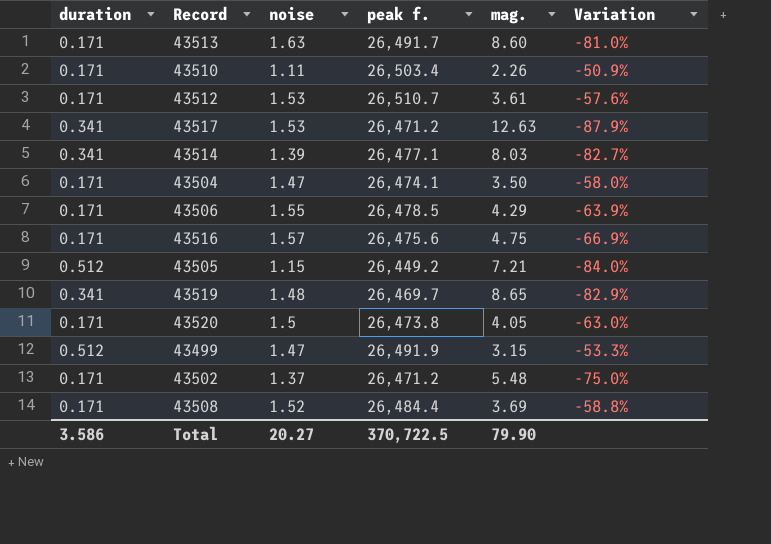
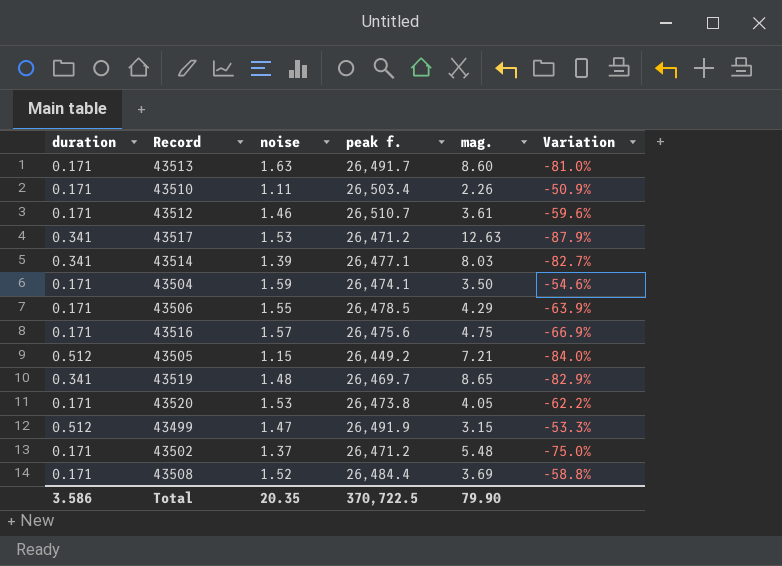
43512 | noise: 1.53 -> 1.46
43512 | Variation: -57.6% -> -59.6%
43504 | noise: 1.47 -> 1.59
43504 | Variation: -58.0% -> -54.6%
43520 | noise: 1.5 -> 1.53
43520 | Variation: -63.0% -> -62.2%
Total | noise: 20.27 -> 20.35

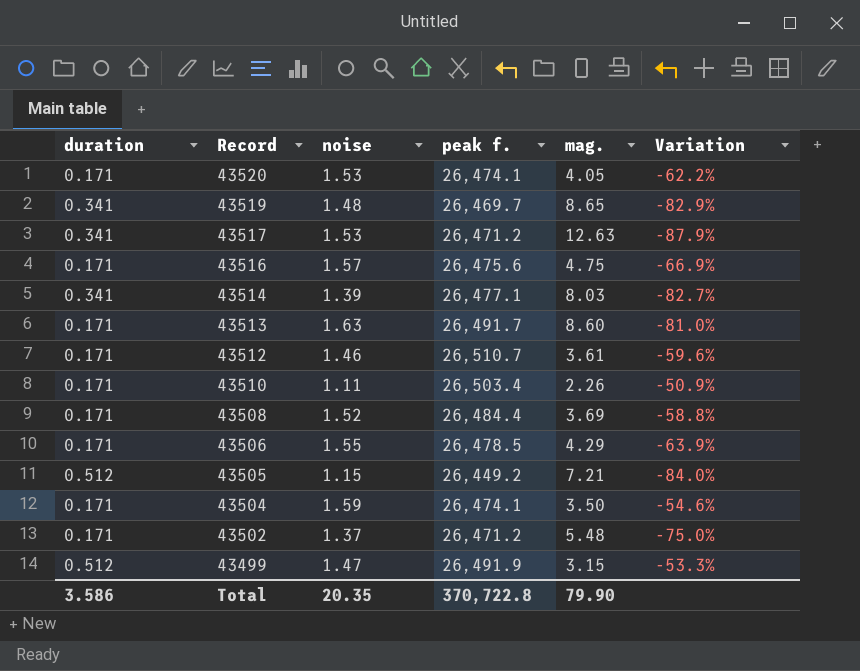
row order: none -> Record descending
43520 | peak f.: 26,473.8 -> 26,474.1
Total | peak f.: 370,722.5 -> 370,722.8

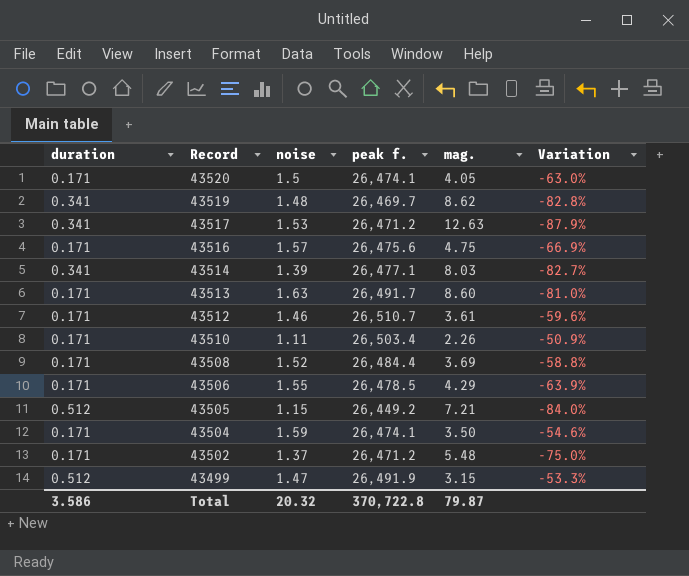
43520 | noise: 1.53 -> 1.5
43520 | Variation: -62.2% -> -63.0%
43519 | mag.: 8.65 -> 8.62
43519 | Variation: -82.9% -> -82.8%
Total | noise: 20.35 -> 20.32
Total | mag.: 79.90 -> 79.87

